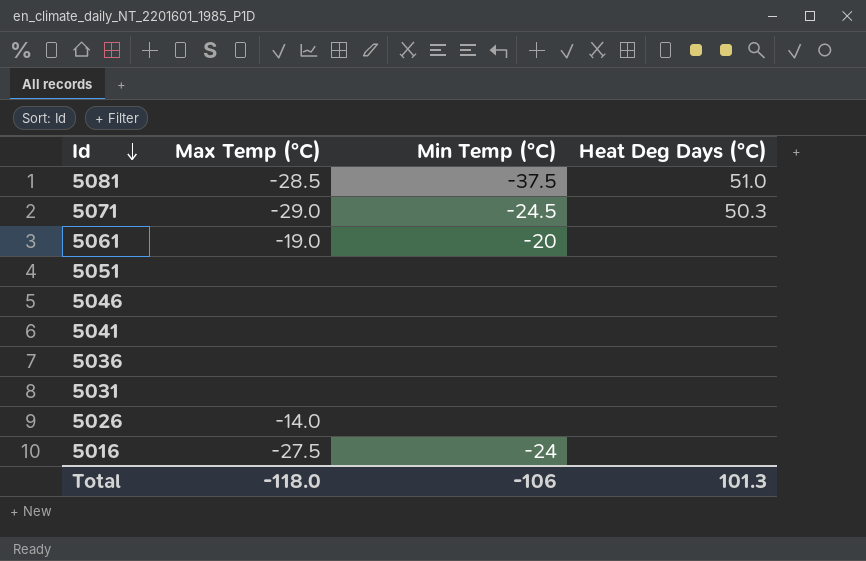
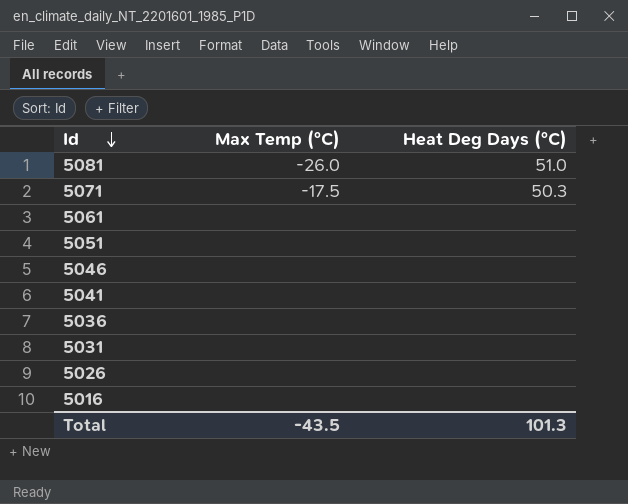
column Min Temp (°C) | position: 3 -> none
5081 | Max Temp (°C): -28.5 -> -26.0
5071 | Max Temp (°C): -29.0 -> -17.5
5061 | Max Temp (°C): -19.0 -> none
5026 | Max Temp (°C): -14.0 -> none
5016 | Max Temp (°C): -27.5 -> none
Total | Max Temp (°C): -118.0 -> -43.5

